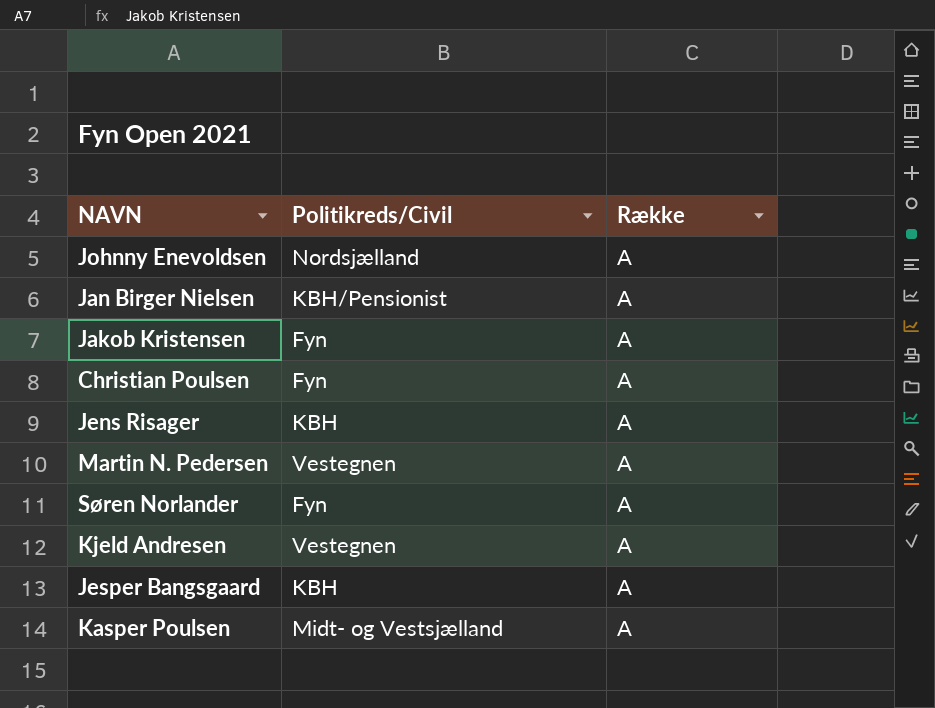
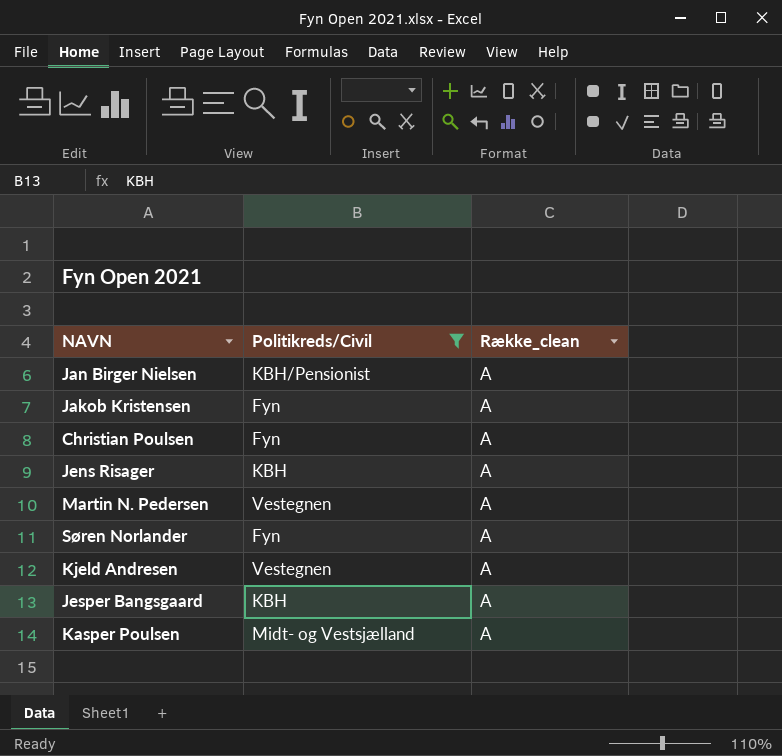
filter: none -> Politikreds/Civil != Nordsjælland
column name: Række -> Række_clean

